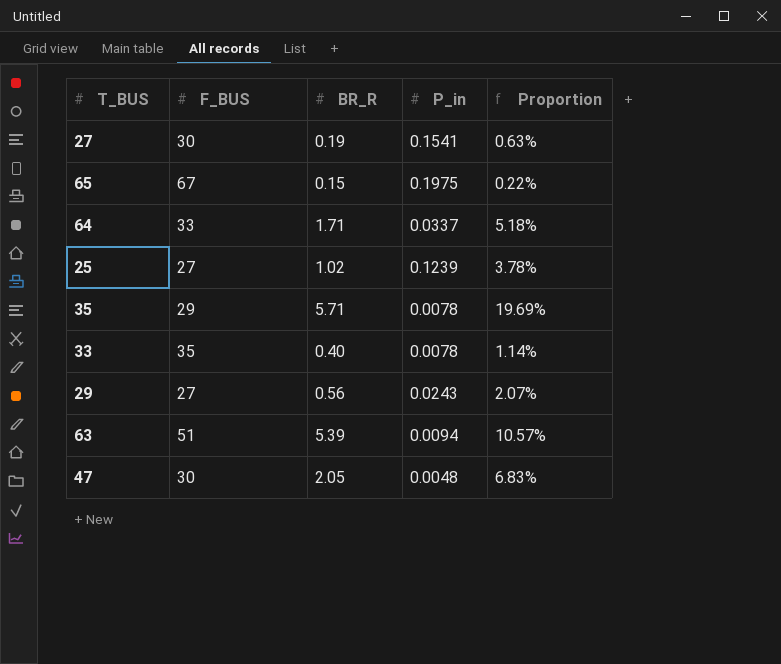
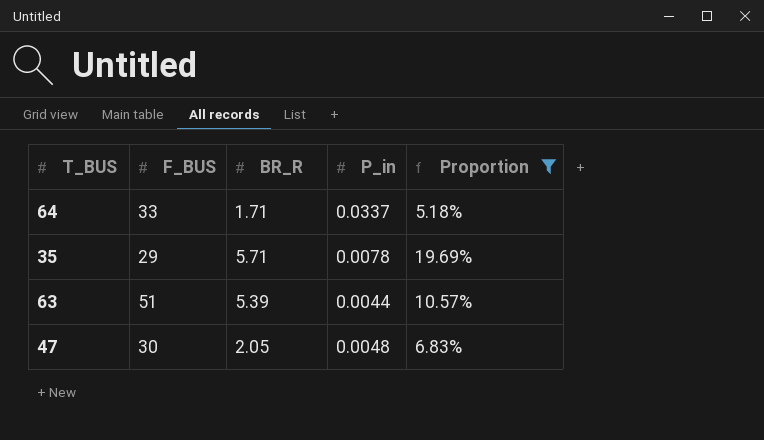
filter: none -> Proportion >= 5.18%
63 | P_in: 0.0094 -> 0.0044

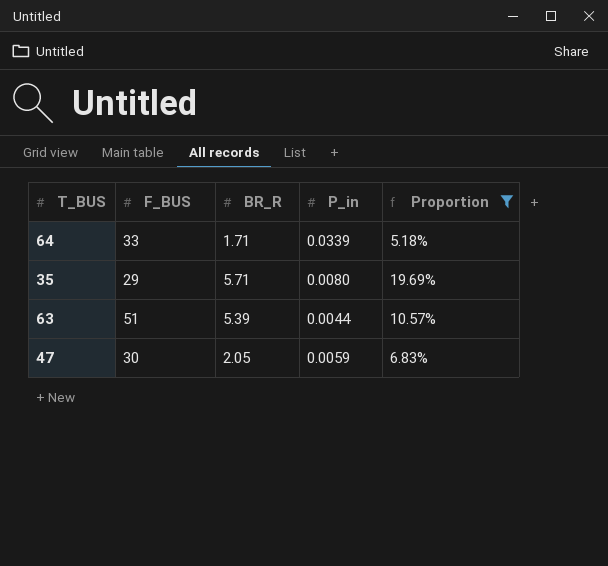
64 | P_in: 0.0337 -> 0.0339
35 | P_in: 0.0078 -> 0.0080
47 | P_in: 0.0048 -> 0.0059

